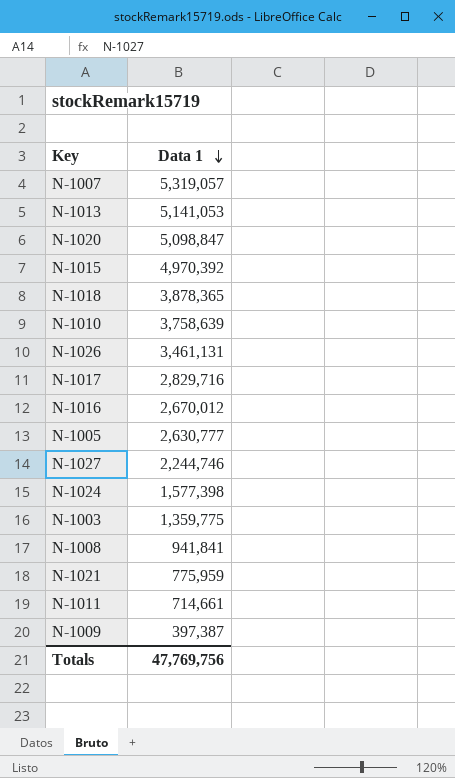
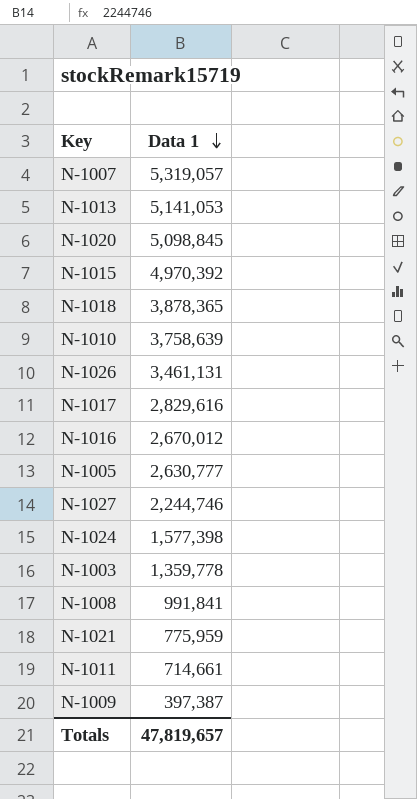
N-1020 | Data 1: 5,098,847 -> 5,098,845
N-1017 | Data 1: 2,829,716 -> 2,829,616
N-1003 | Data 1: 1,359,775 -> 1,359,778
N-1008 | Data 1: 941,841 -> 991,841
Totals | Data 1: 47,769,756 -> 47,819,657

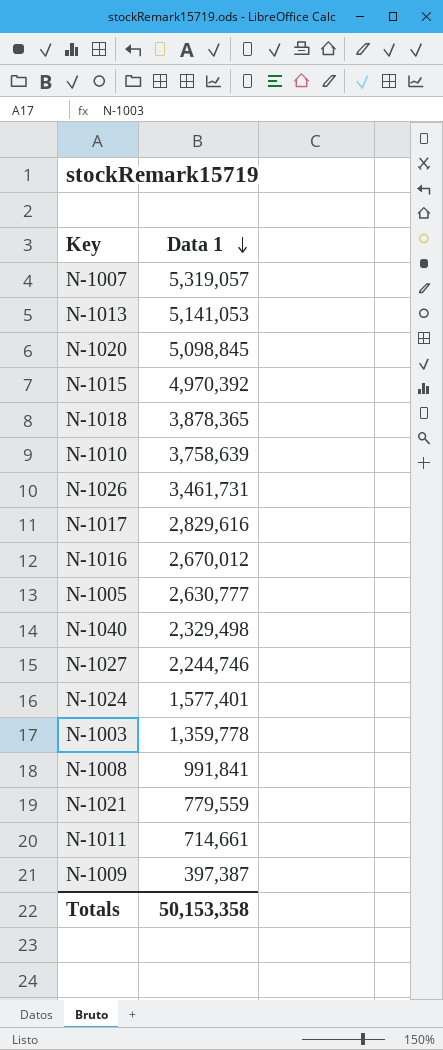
N-1026 | Data 1: 3,461,131 -> 3,461,731
row N-1040: none -> 2,329,498
N-1024 | Data 1: 1,577,398 -> 1,577,401
N-1021 | Data 1: 775,959 -> 779,559
Totals | Data 1: 47,819,657 -> 50,153,358

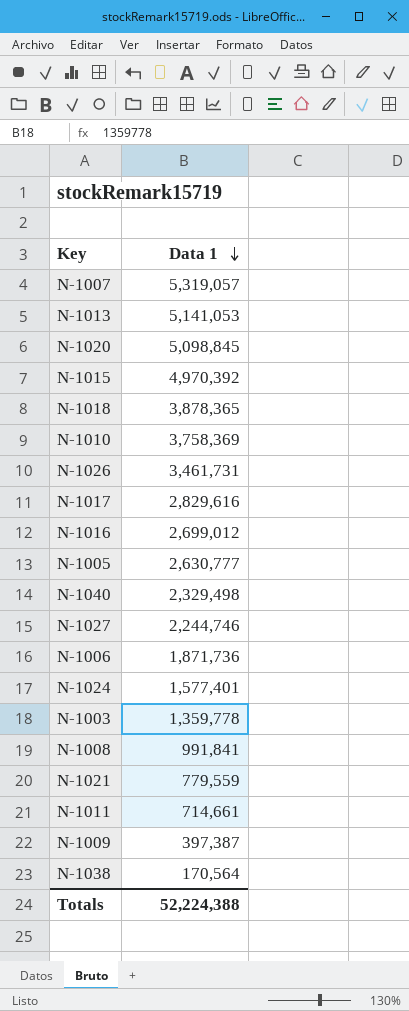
N-1010 | Data 1: 3,758,639 -> 3,758,369
N-1016 | Data 1: 2,670,012 -> 2,699,012
row N-1006: none -> 1,871,736
row N-1038: none -> 170,564
Totals | Data 1: 50,153,358 -> 52,224,388

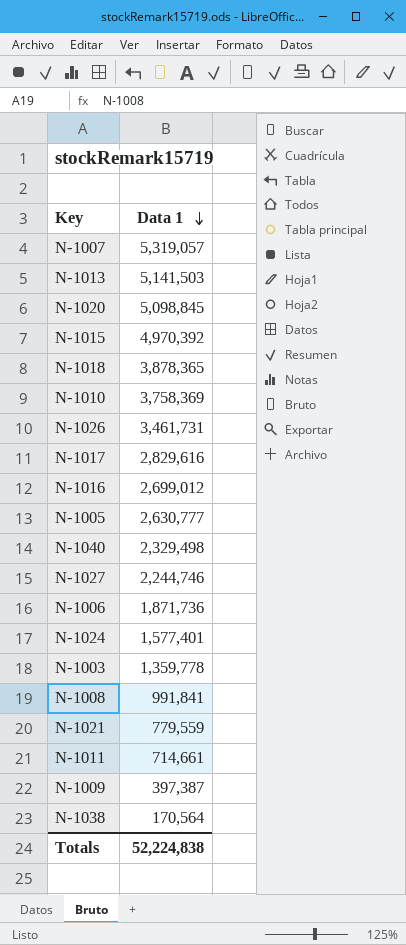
N-1013 | Data 1: 5,141,053 -> 5,141,503
Totals | Data 1: 52,224,388 -> 52,224,838

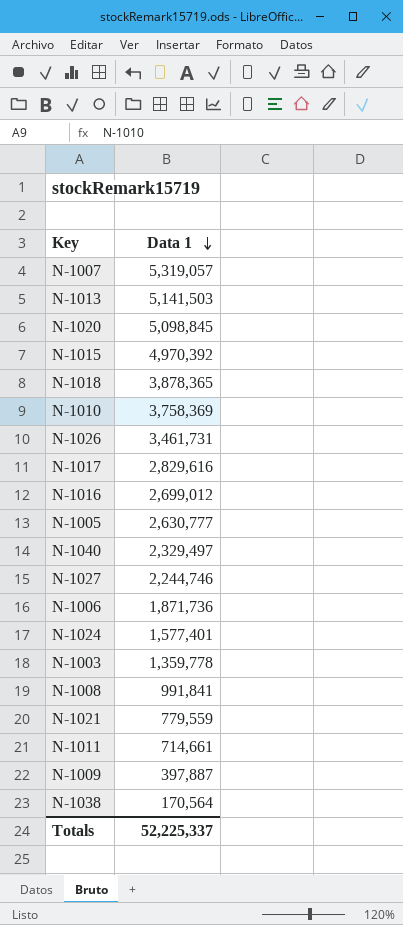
N-1040 | Data 1: 2,329,498 -> 2,329,497
N-1009 | Data 1: 397,387 -> 397,887
Totals | Data 1: 52,224,838 -> 52,225,337

